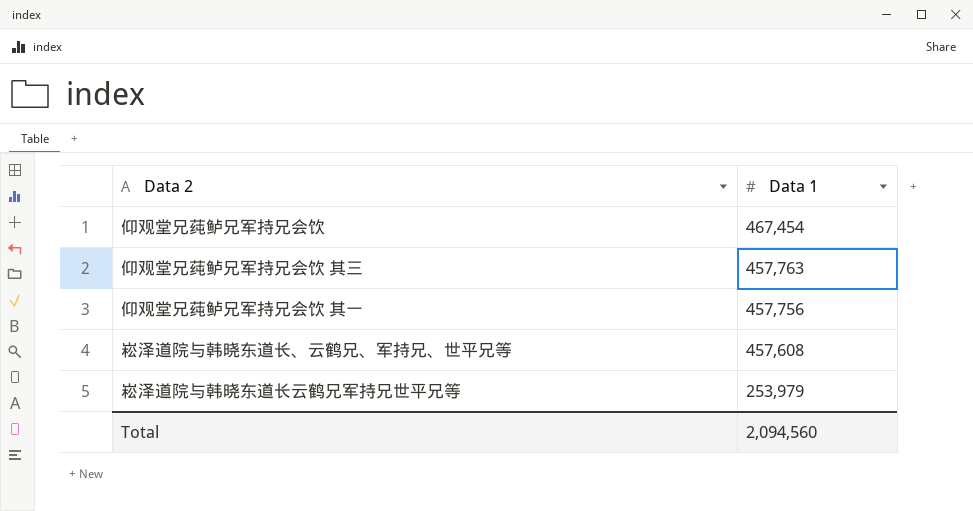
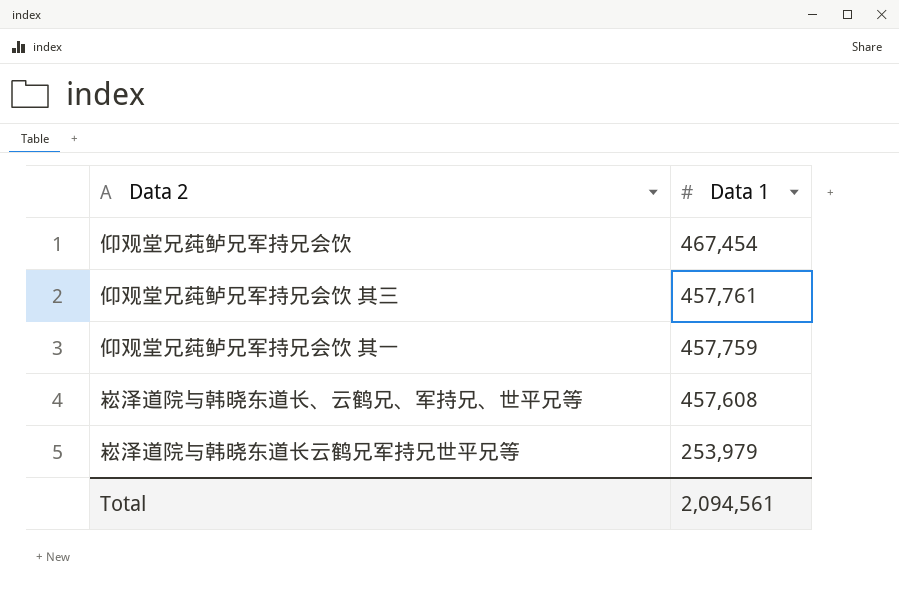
仰观堂兄莼鲈兄军持兄会饮 其三 | Data 1: 457,763 -> 457,761
仰观堂兄莼鲈兄军持兄会饮 其一 | Data 1: 457,756 -> 457,759
Total | Data 1: 2,094,560 -> 2,094,561

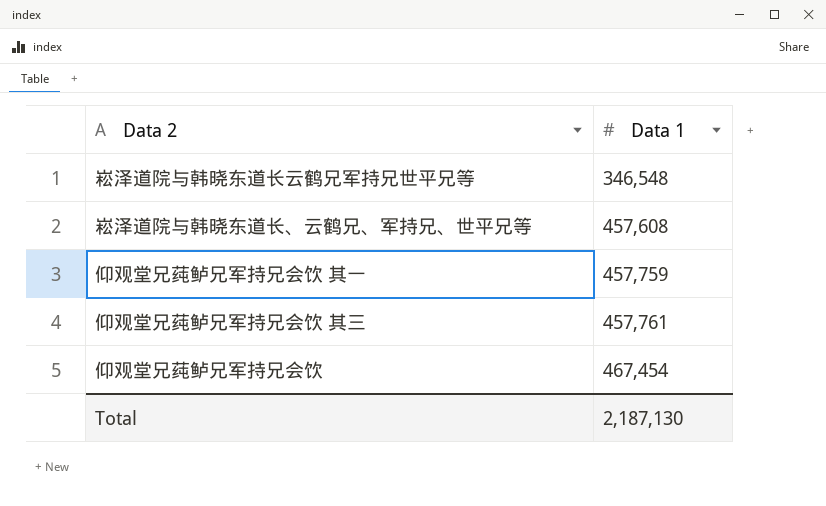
row order: Data 1 descending -> Data 1 ascending
崧泽道院与韩晓东道长云鹤兄军持兄世平兄等 | Data 1: 253,979 -> 346,548
Total | Data 1: 2,094,561 -> 2,187,130

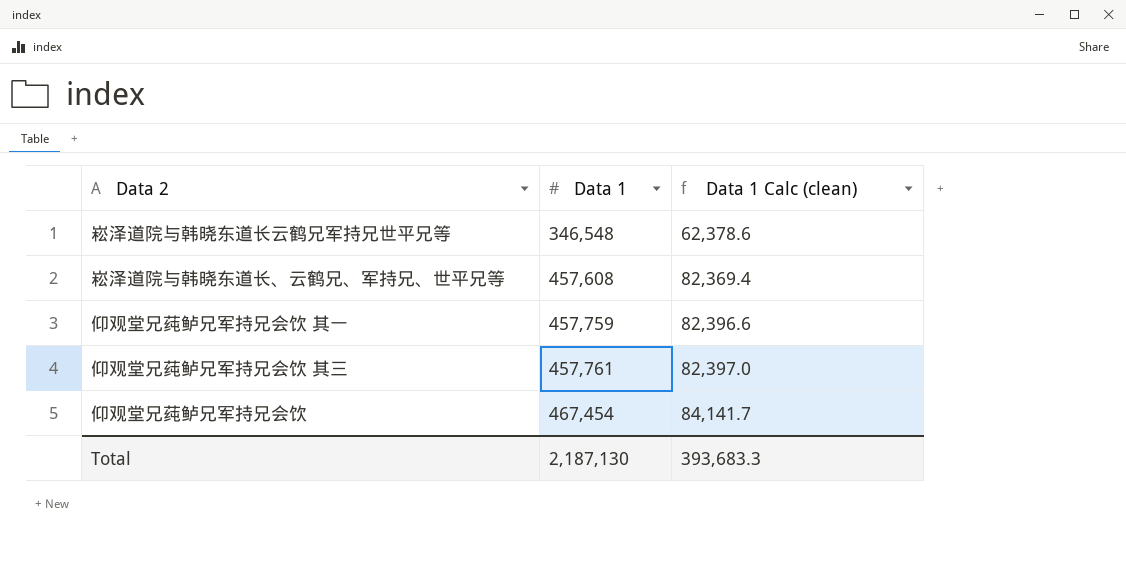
column Data 1 Calc (clean) | formula: none -> [Data 1] * 0.18

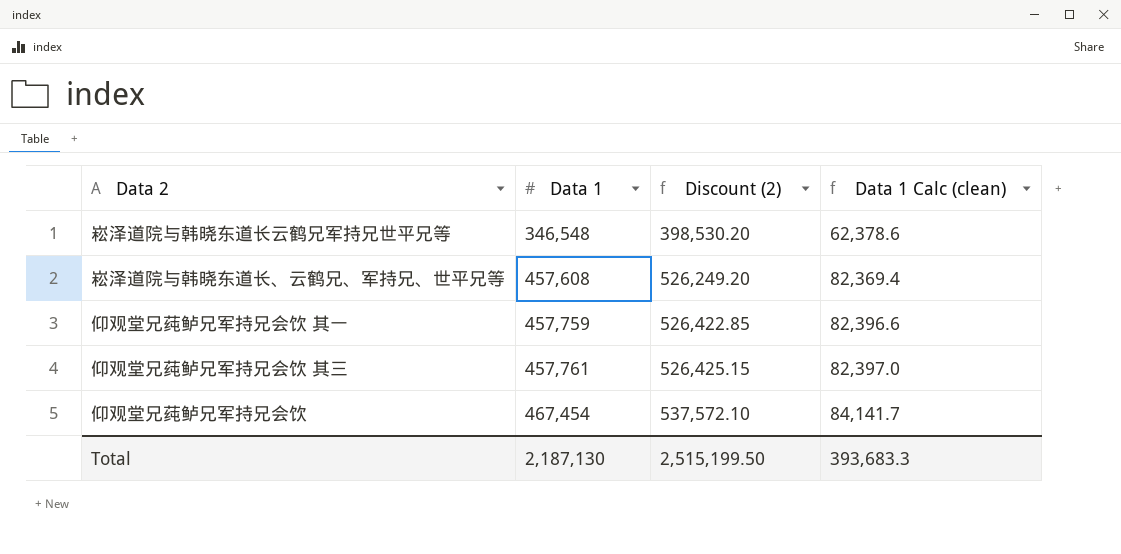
column Discount (2) | formula: none -> [Data 1] * 1.15

